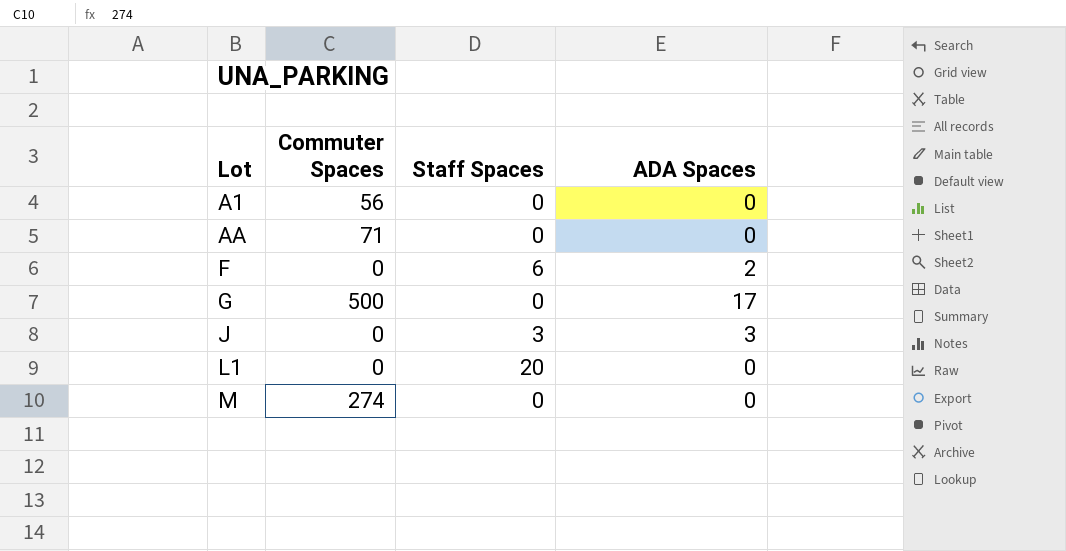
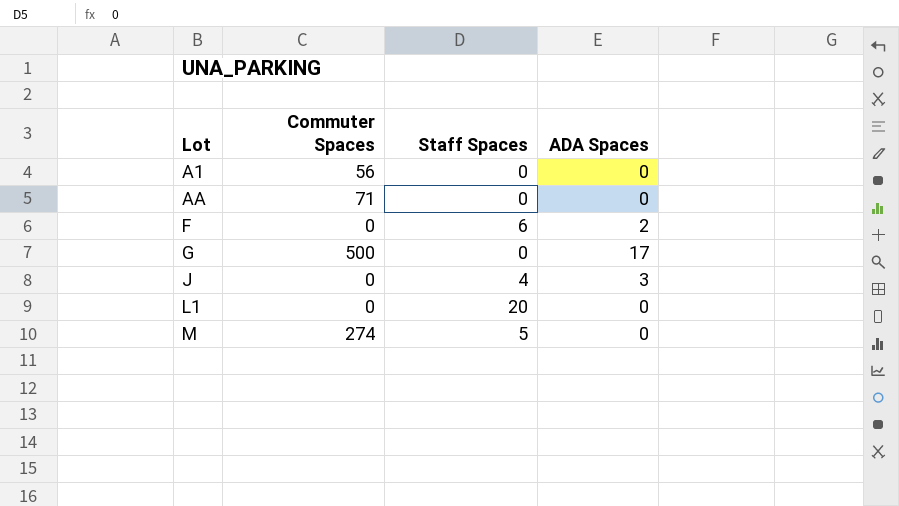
J | Staff Spaces: 3 -> 4
M | Staff Spaces: 0 -> 5

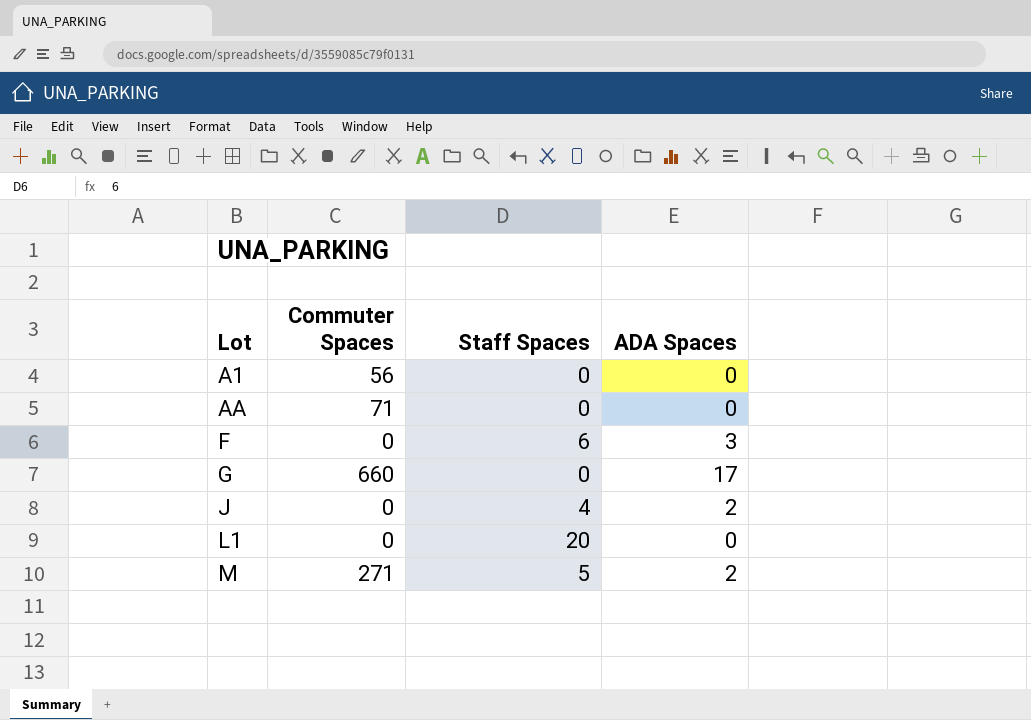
F | ADA Spaces: 2 -> 3
G | Commuter Spaces: 500 -> 660
J | ADA Spaces: 3 -> 2
M | Commuter Spaces: 274 -> 271
M | ADA Spaces: 0 -> 2

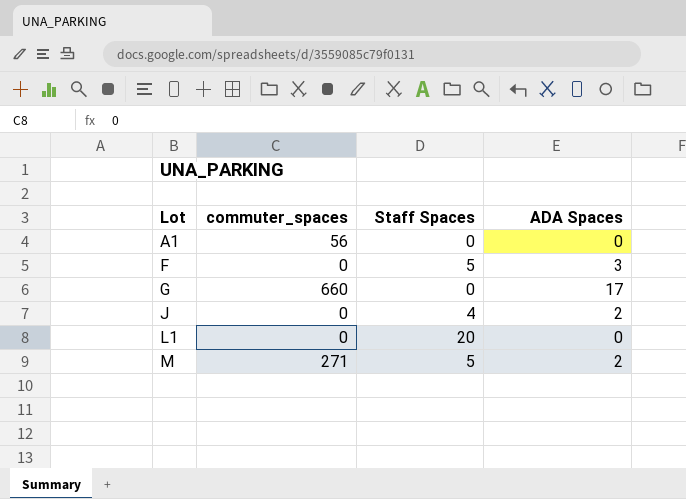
column name: Commuter Spaces -> commuter_spaces
row AA: 71 | 0 | 0 -> none
F | Staff Spaces: 6 -> 5

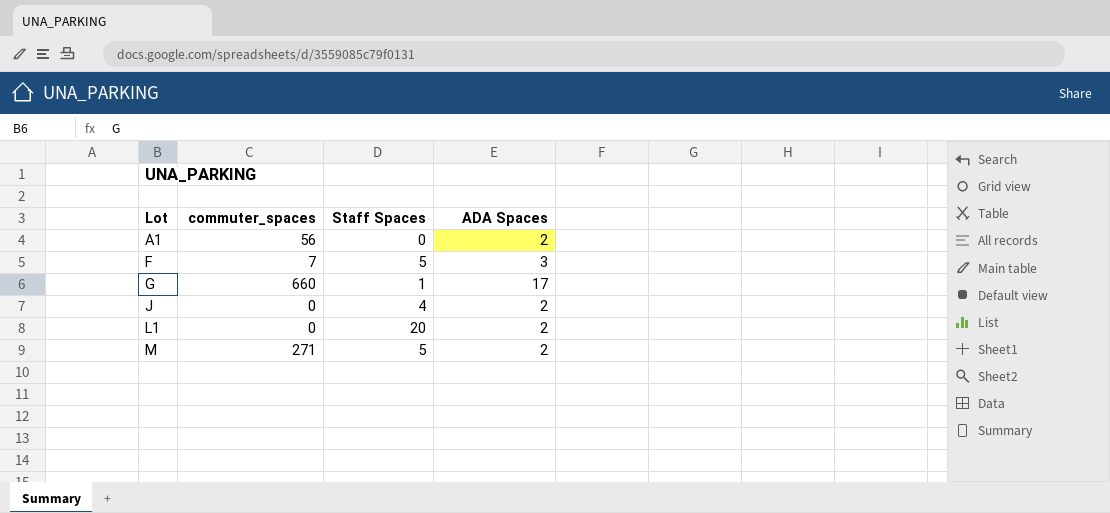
A1 | ADA Spaces: 0 -> 2
F | commuter_spaces: 0 -> 7
G | Staff Spaces: 0 -> 1
L1 | ADA Spaces: 0 -> 2

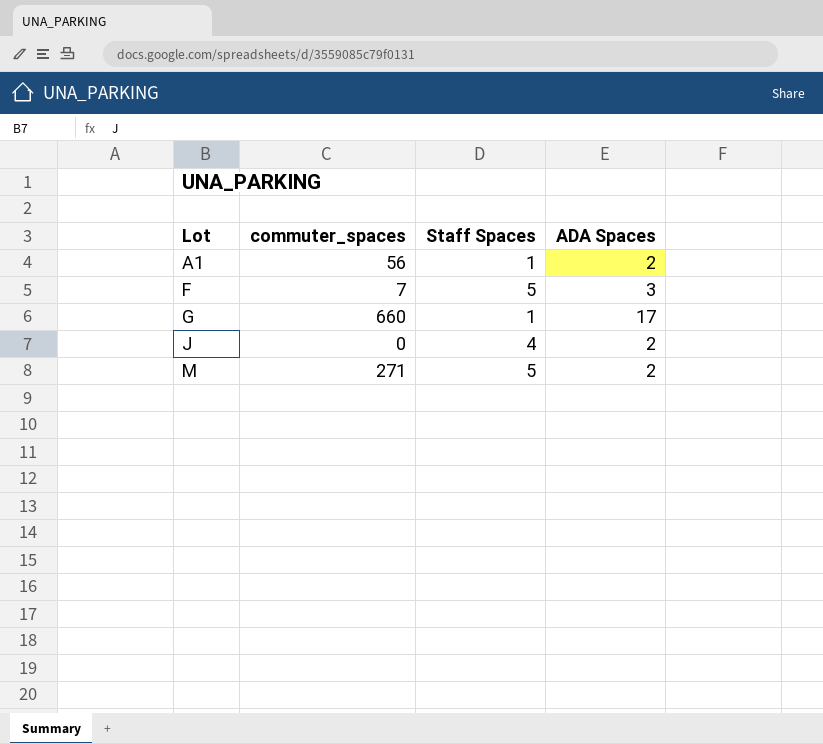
row L1: 0 | 20 | 2 -> none
A1 | Staff Spaces: 0 -> 1

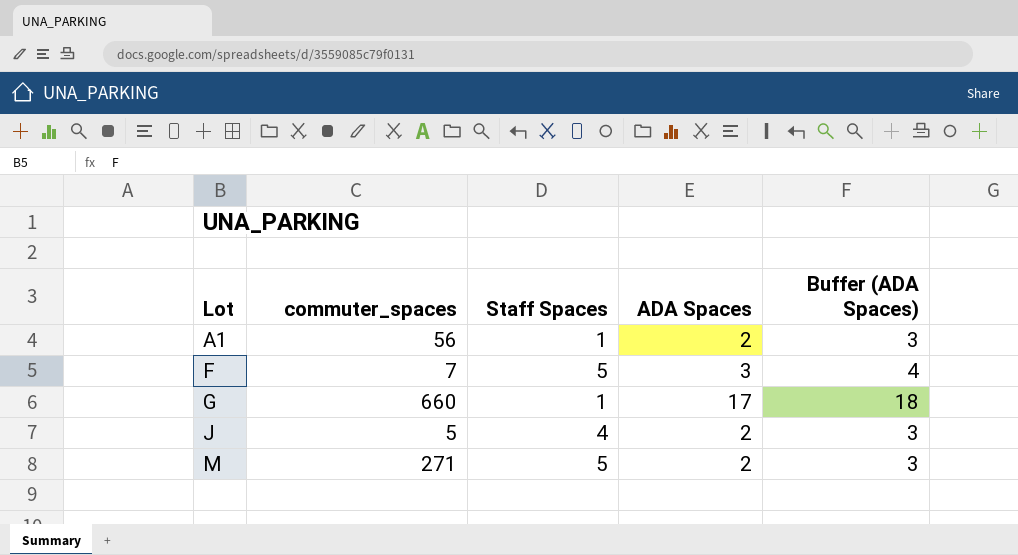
column Buffer (ADA Spaces) | formula: none -> [ADA Spaces] + 1
J | commuter_spaces: 0 -> 5

